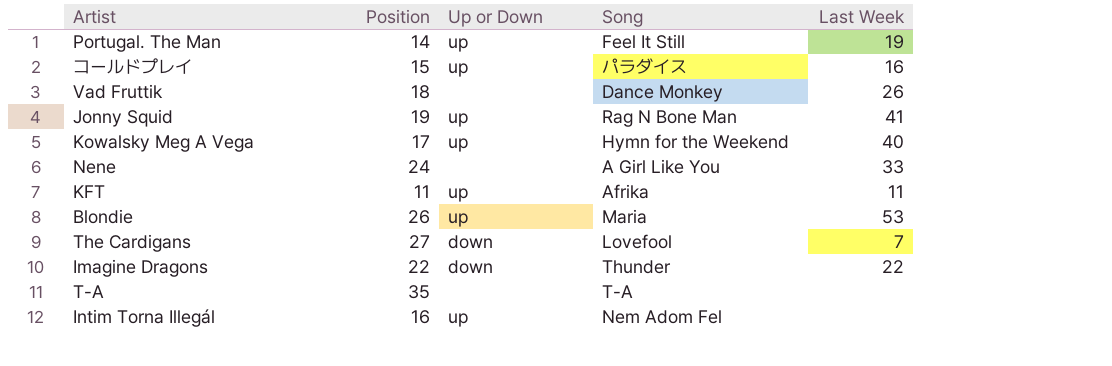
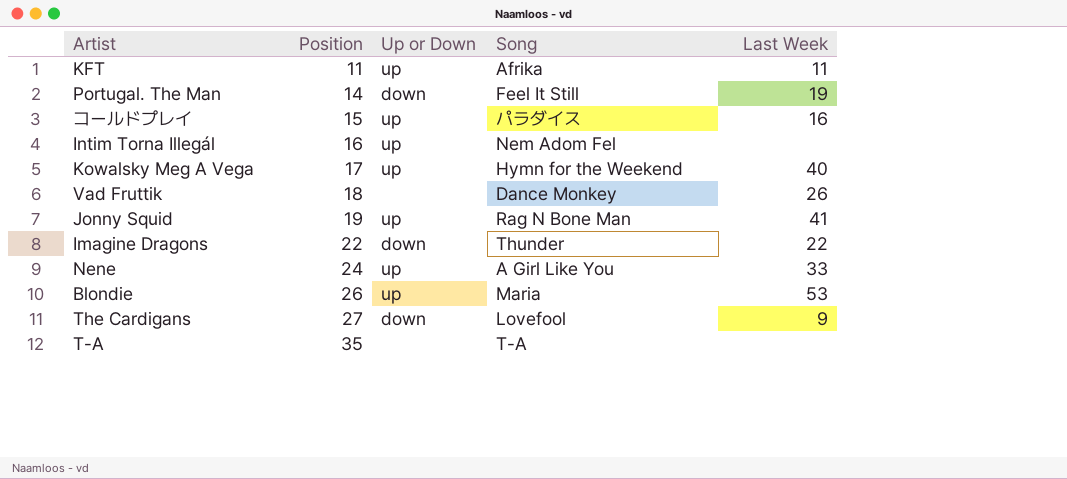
row order: none -> Position ascending
Portugal. The Man | Up or Down: up -> down
Nene | Up or Down: none -> up
The Cardigans | Last Week: 7 -> 9

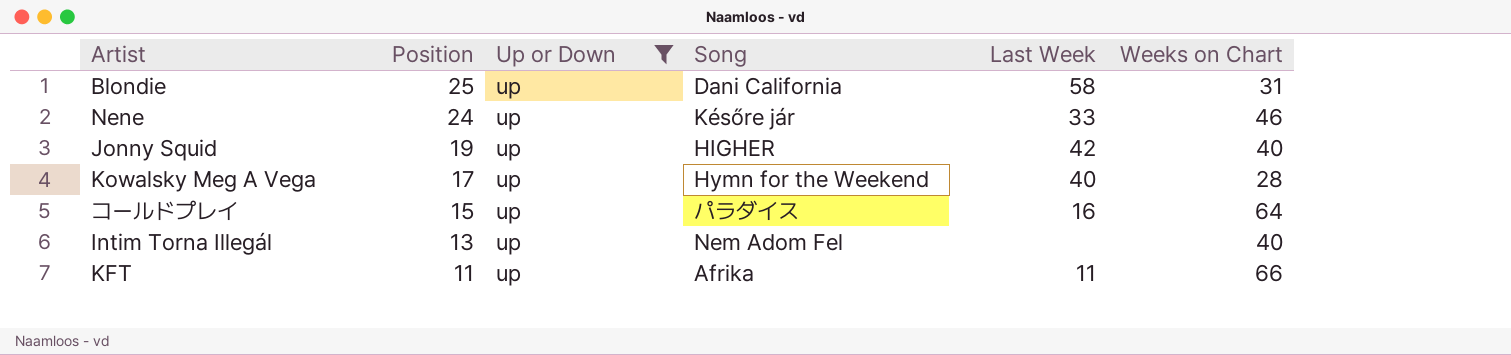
filter: none -> Up or Down = up
row order: Position ascending -> Position descending
column Weeks on Chart | position: none -> 6
Blondie | Position: 26 -> 25
Blondie | Song: Maria -> Dani California
Blondie | Last Week: 53 -> 58
Nene | Song: A Girl Like You -> Későre jár
Jonny Squid | Song: Rag N Bone Man -> HIGHER
Jonny Squid | Last Week: 41 -> 42
Intim Torna Illegál | Position: 16 -> 13

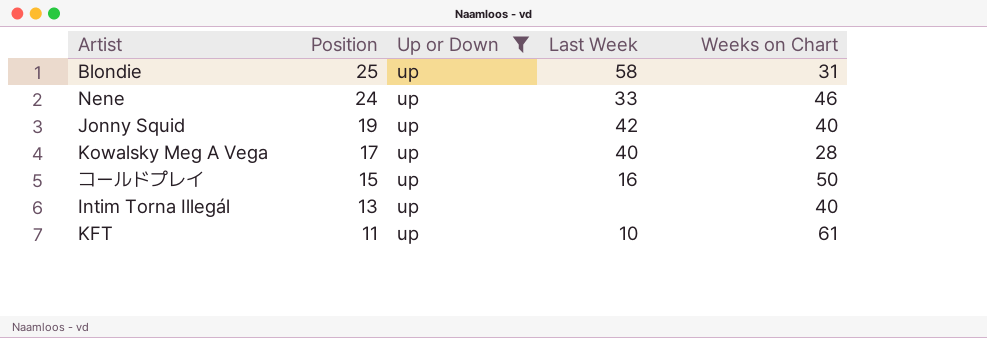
column Song | position: 4 -> none
コールドプレイ | Weeks on Chart: 64 -> 50
KFT | Last Week: 11 -> 10
KFT | Weeks on Chart: 66 -> 61

